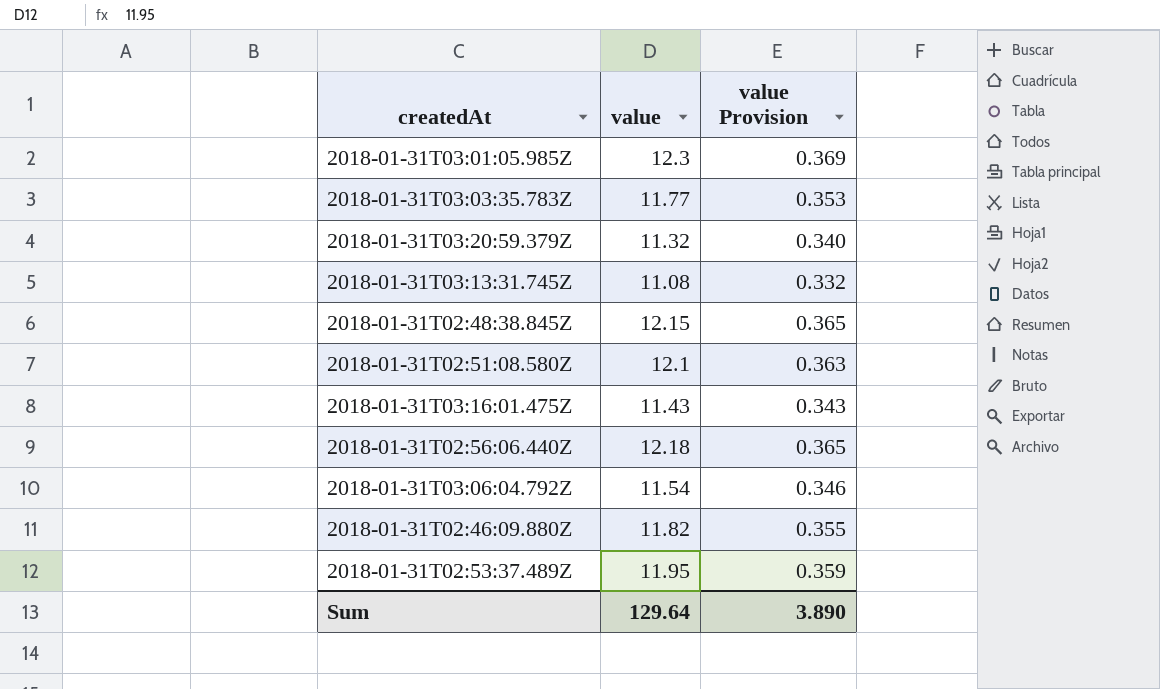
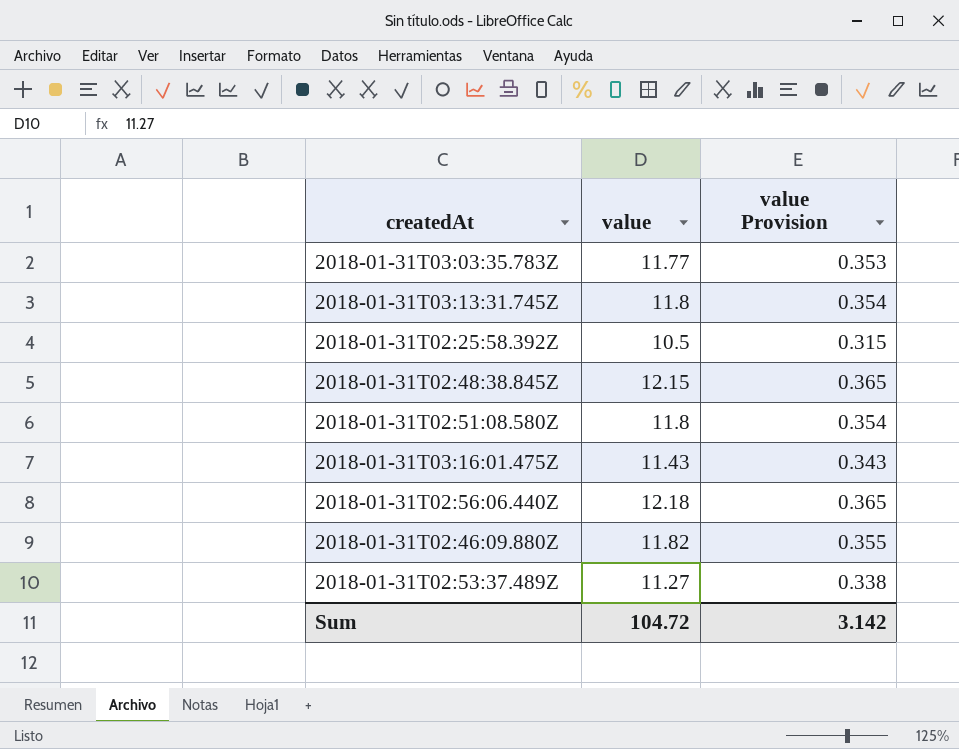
row 2018-01-31T03:01:05.985Z: 12.3 | 0.369 -> none
row 2018-01-31T03:20:59.379Z: 11.32 | 0.340 -> none
row 2018-01-31T03:06:04.792Z: 11.54 | 0.346 -> none
2018-01-31T03:13:31.745Z | value: 11.08 -> 11.8
2018-01-31T03:13:31.745Z | value Provision: 0.332 -> 0.354
row 2018-01-31T02:25:58.392Z: none -> 10.5 | 0.315
2018-01-31T02:51:08.580Z | value: 12.1 -> 11.8
2018-01-31T02:51:08.580Z | value Provision: 0.363 -> 0.354
2018-01-31T02:53:37.489Z | value: 11.95 -> 11.27
2018-01-31T02:53:37.489Z | value Provision: 0.359 -> 0.338
Sum | value: 129.64 -> 104.72
Sum | value Provision: 3.890 -> 3.142

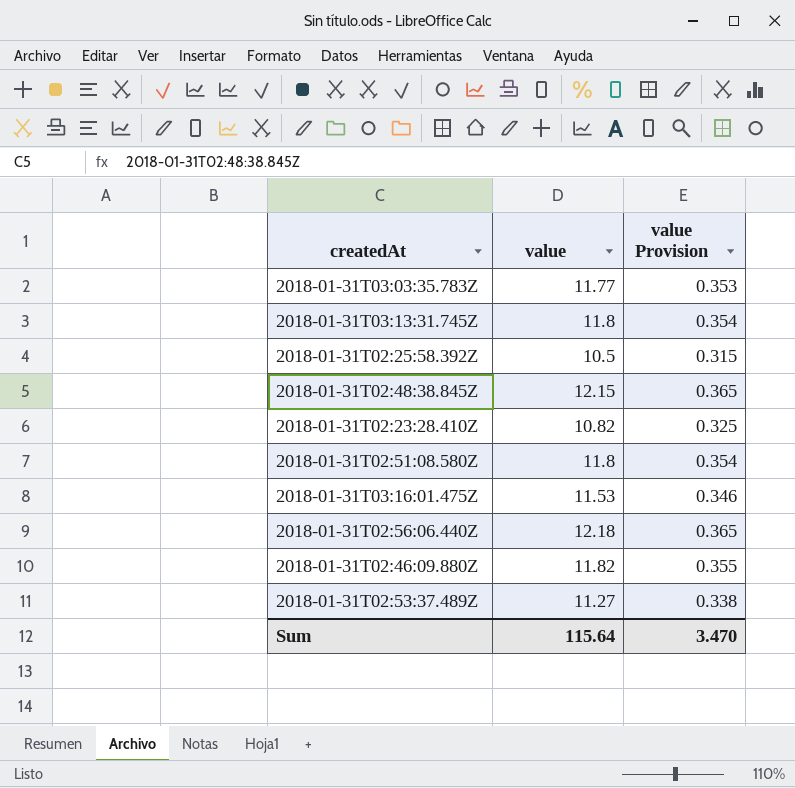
row 2018-01-31T02:23:28.410Z: none -> 10.82 | 0.325
2018-01-31T03:16:01.475Z | value: 11.43 -> 11.53
2018-01-31T03:16:01.475Z | value Provision: 0.343 -> 0.346
Sum | value: 104.72 -> 115.64
Sum | value Provision: 3.142 -> 3.470

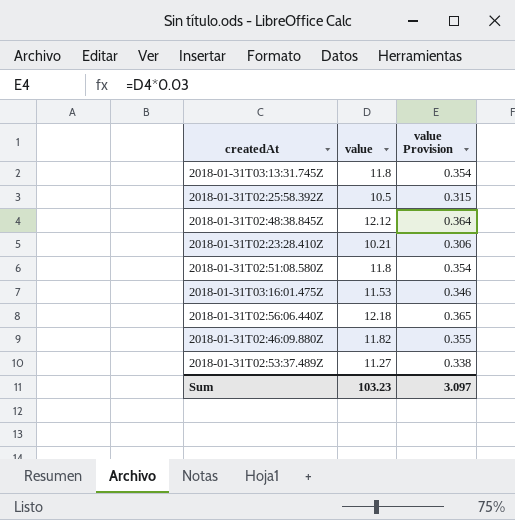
row 2018-01-31T03:03:35.783Z: 11.77 | 0.353 -> none
2018-01-31T02:48:38.845Z | value: 12.15 -> 12.12
2018-01-31T02:48:38.845Z | value Provision: 0.365 -> 0.364
2018-01-31T02:23:28.410Z | value: 10.82 -> 10.21
2018-01-31T02:23:28.410Z | value Provision: 0.325 -> 0.306
Sum | value: 115.64 -> 103.23
Sum | value Provision: 3.470 -> 3.097

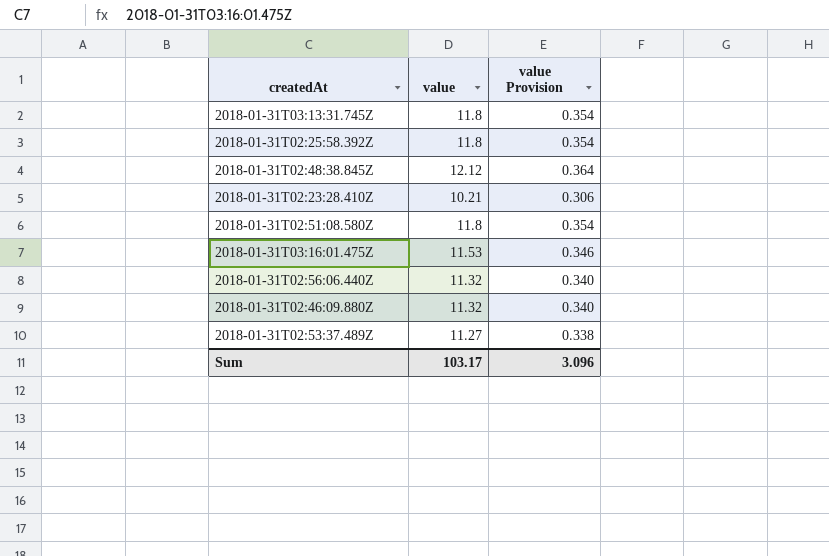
2018-01-31T02:25:58.392Z | value: 10.5 -> 11.8
2018-01-31T02:25:58.392Z | value Provision: 0.315 -> 0.354
2018-01-31T02:56:06.440Z | value: 12.18 -> 11.32
2018-01-31T02:56:06.440Z | value Provision: 0.365 -> 0.340
2018-01-31T02:46:09.880Z | value: 11.82 -> 11.32
2018-01-31T02:46:09.880Z | value Provision: 0.355 -> 0.340
Sum | value: 103.23 -> 103.17
Sum | value Provision: 3.097 -> 3.096

